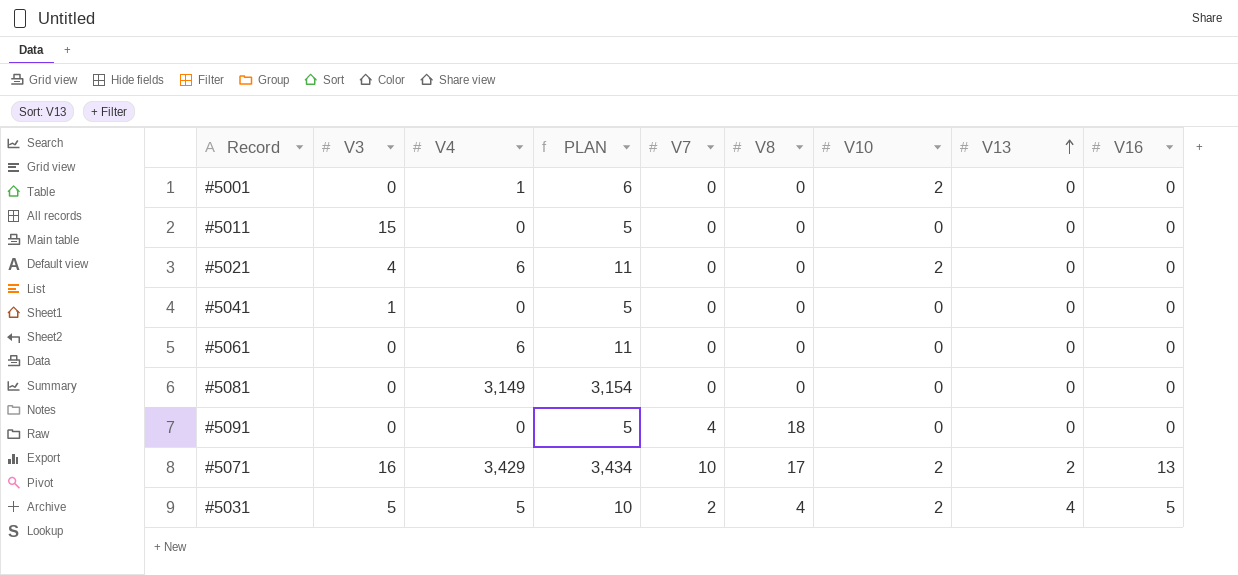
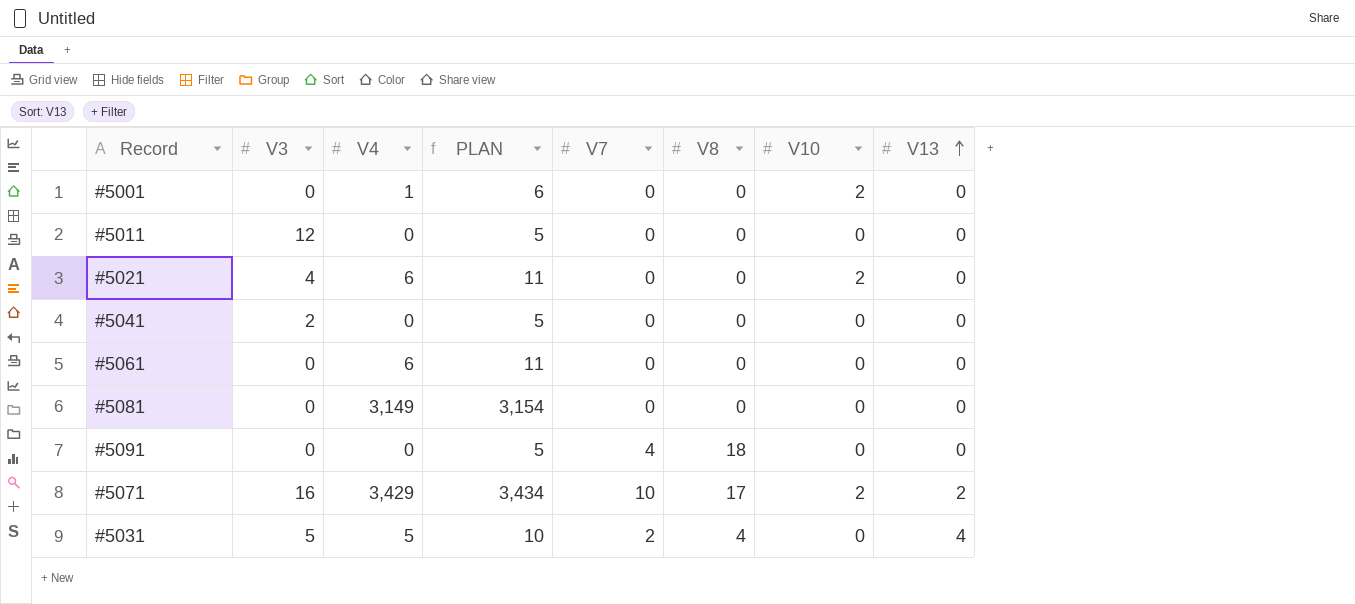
column V16 | position: 9 -> none
#5011 | V3: 15 -> 12
#5041 | V3: 1 -> 2
#5031 | V10: 2 -> 0

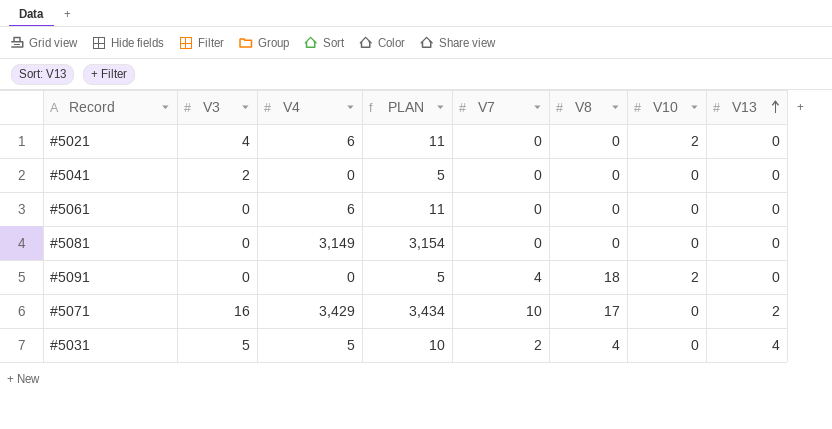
row #5001: 0 | 1 | 6 | 0 | 0 | 2 | 0 -> none
row #5011: 12 | 0 | 5 | 0 | 0 | 0 | 0 -> none
#5091 | V10: 0 -> 2
#5071 | V10: 2 -> 0

